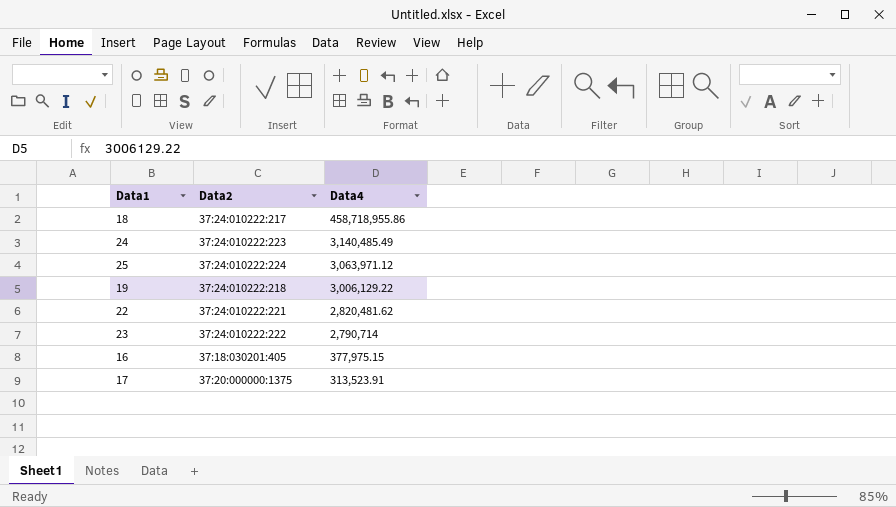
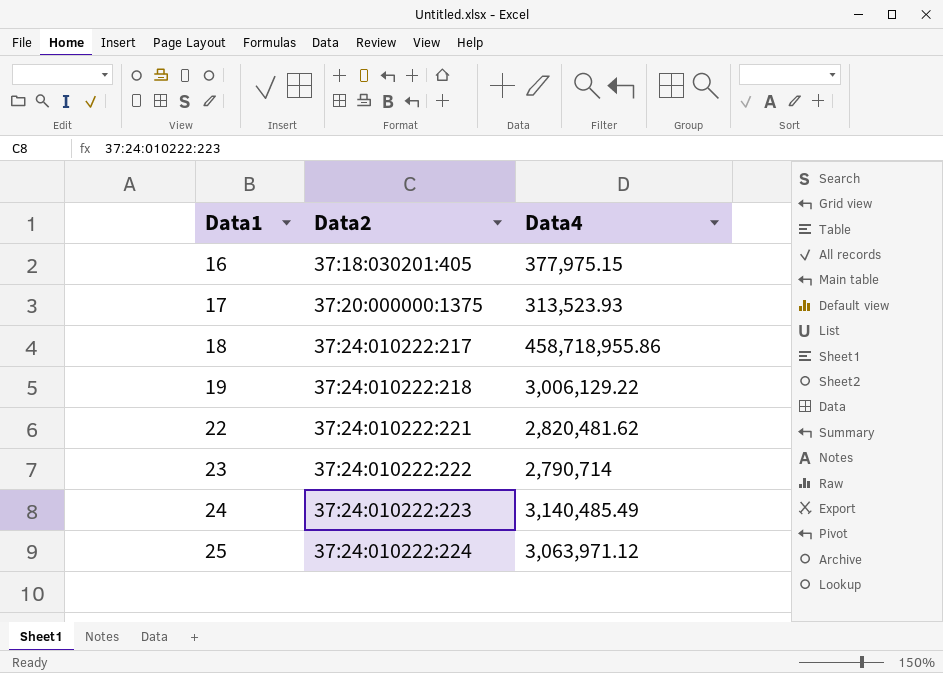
row order: Data4 descending -> Data1 ascending
17 | Data4: 313,523.91 -> 313,523.93

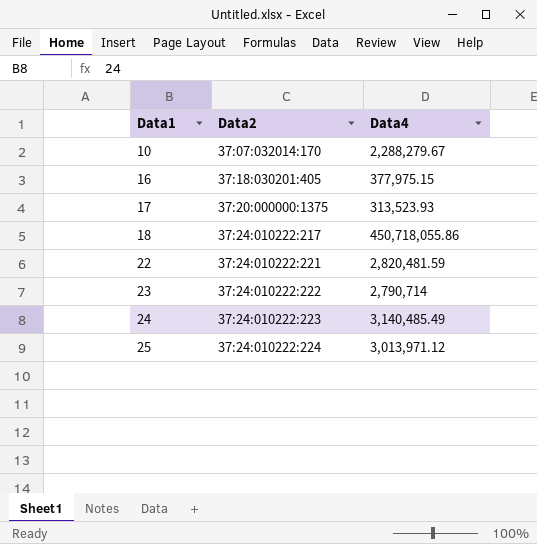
row 19: 37:24:010222:218 | 3,006,129.22 -> none
row 10: none -> 37:07:032014:170 | 2,288,279.67
18 | Data4: 458,718,955.86 -> 450,718,055.86
22 | Data4: 2,820,481.62 -> 2,820,481.59
25 | Data4: 3,063,971.12 -> 3,013,971.12

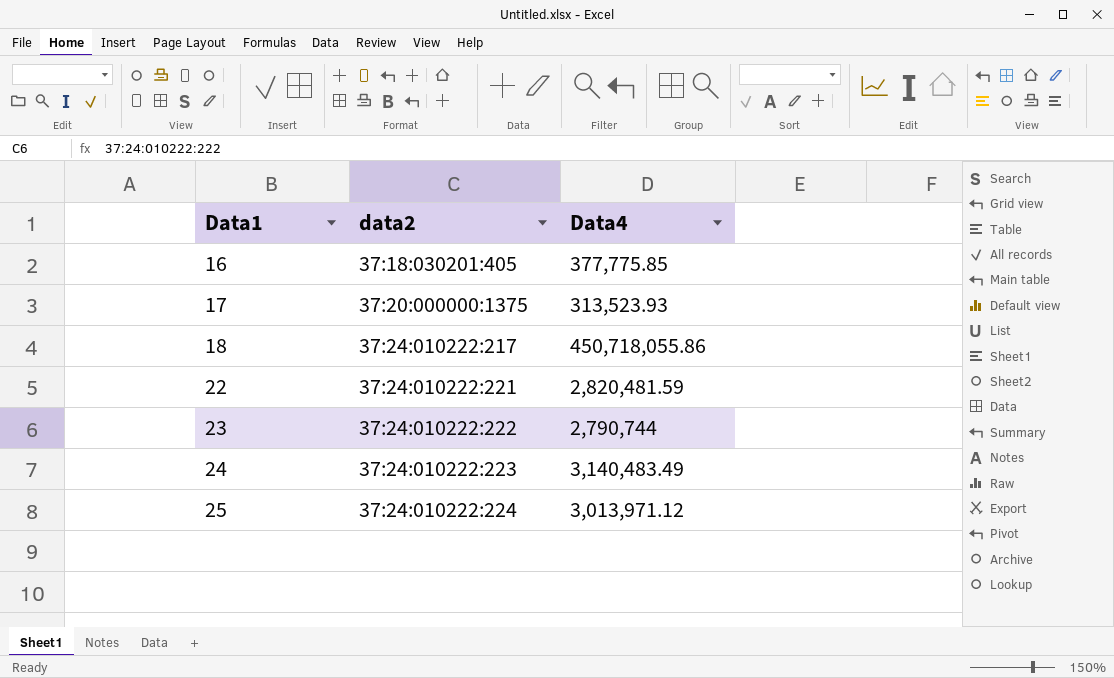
column name: Data2 -> data2
row 10: 37:07:032014:170 | 2,288,279.67 -> none
16 | Data4: 377,975.15 -> 377,775.85
23 | Data4: 2,790,714 -> 2,790,744
24 | Data4: 3,140,485.49 -> 3,140,483.49

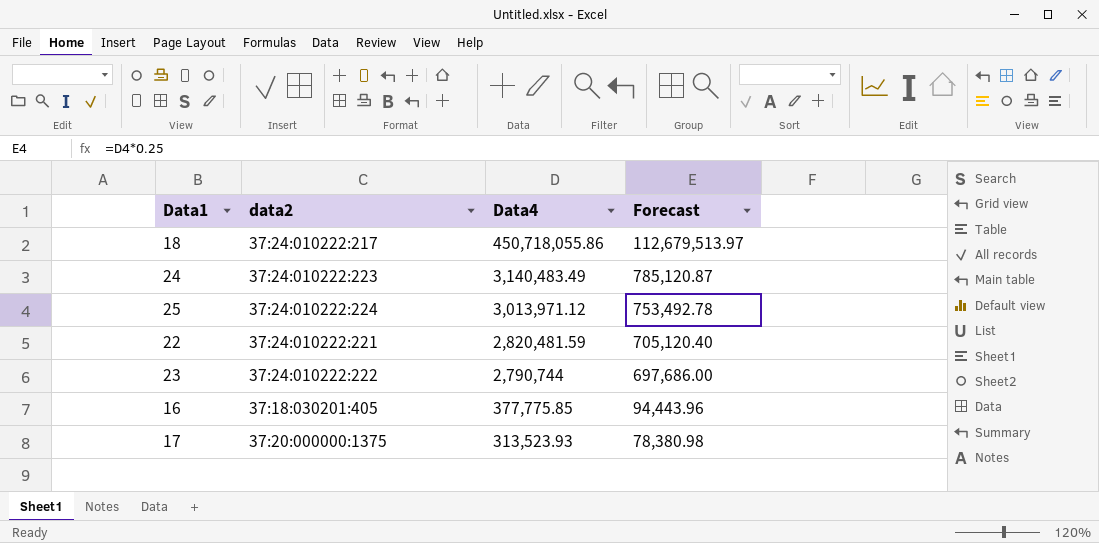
row order: Data1 ascending -> Data4 descending
column Forecast | formula: none -> [Data4] * 0.25

